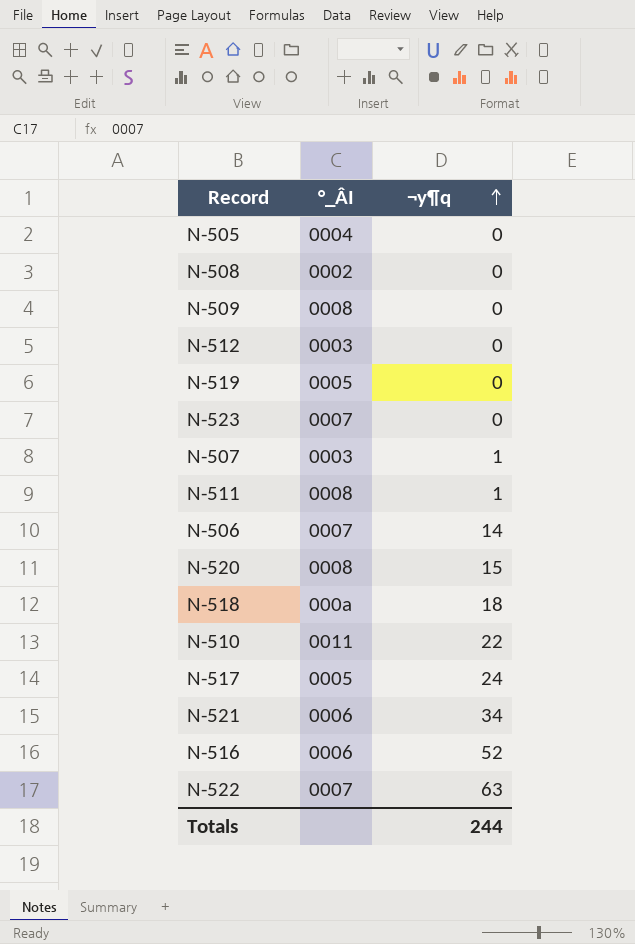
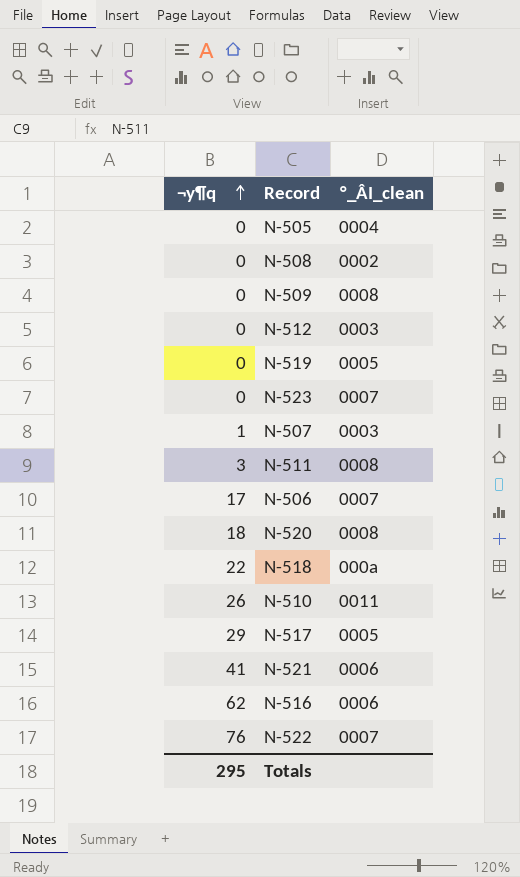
column ¬y¶q | position: 3 -> 1
column name: °_ÂI -> °_ÂI_clean
N-511 | ¬y¶q: 1 -> 3
N-506 | ¬y¶q: 14 -> 17
N-520 | ¬y¶q: 15 -> 18
N-518 | ¬y¶q: 18 -> 22
N-510 | ¬y¶q: 22 -> 26
N-517 | ¬y¶q: 24 -> 29
N-521 | ¬y¶q: 34 -> 41
N-516 | ¬y¶q: 52 -> 62
N-522 | ¬y¶q: 63 -> 76
Totals | ¬y¶q: 244 -> 295

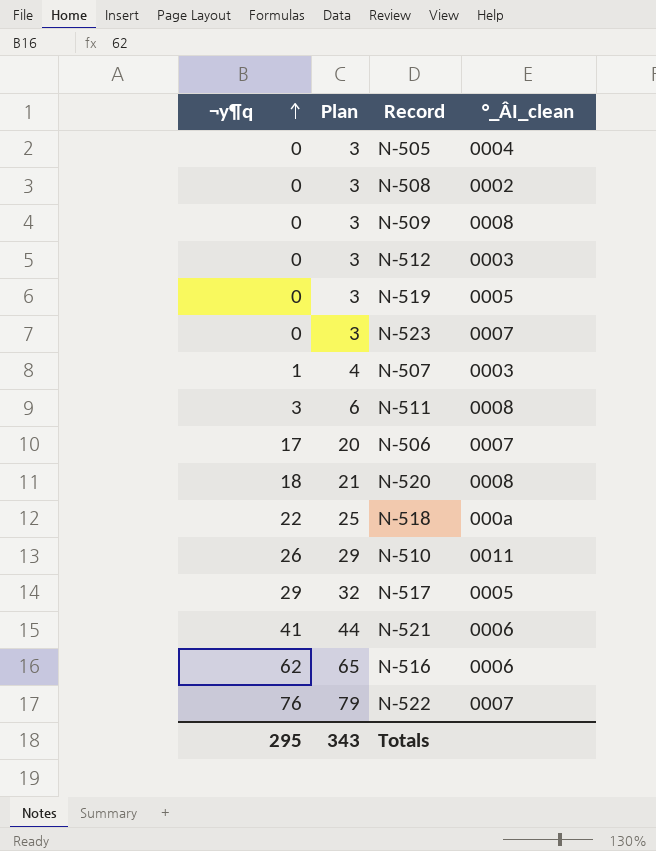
column Plan | formula: none -> [¬y¶q] + 3

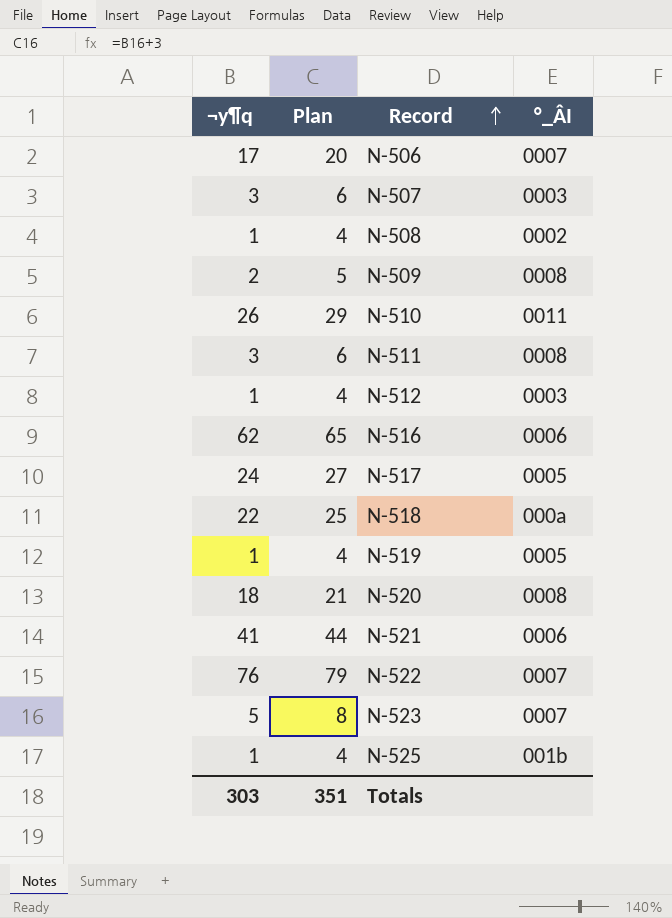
row order: ¬y¶q ascending -> Record ascending
column name: °_ÂI_clean -> °_ÂI
row N-505: 0 | 3 | 0004 -> none
N-507 | ¬y¶q: 1 -> 3
N-507 | Plan: 4 -> 6
N-508 | ¬y¶q: 0 -> 1
N-508 | Plan: 3 -> 4
N-509 | ¬y¶q: 0 -> 2
N-509 | Plan: 3 -> 5
N-512 | ¬y¶q: 0 -> 1
N-512 | Plan: 3 -> 4
N-517 | ¬y¶q: 29 -> 24
N-517 | Plan: 32 -> 27
N-519 | ¬y¶q: 0 -> 1
N-519 | Plan: 3 -> 4
N-523 | ¬y¶q: 0 -> 5
N-523 | Plan: 3 -> 8
row N-525: none -> 1 | 4 | 001b
Totals | ¬y¶q: 295 -> 303
Totals | Plan: 343 -> 351

